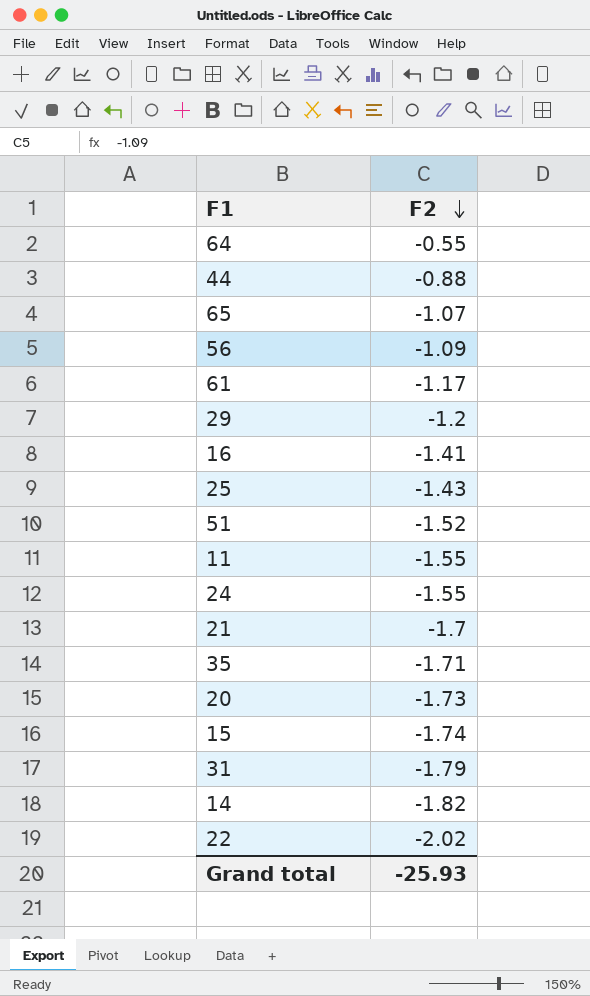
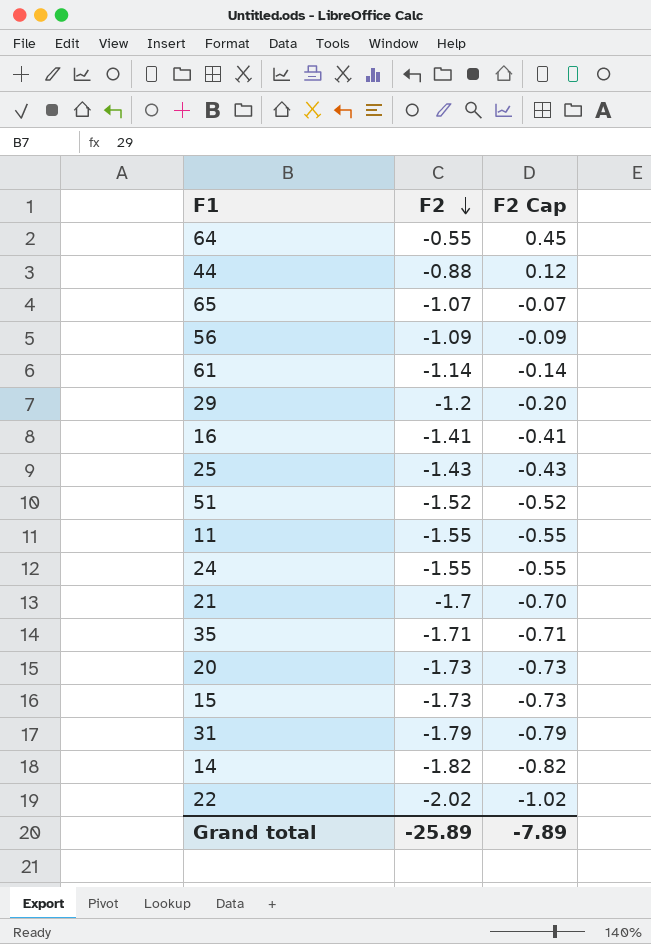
column F2 Cap | formula: none -> [F2] + 1
61 | F2: -1.17 -> -1.14
15 | F2: -1.74 -> -1.73
Grand total | F2: -25.93 -> -25.89

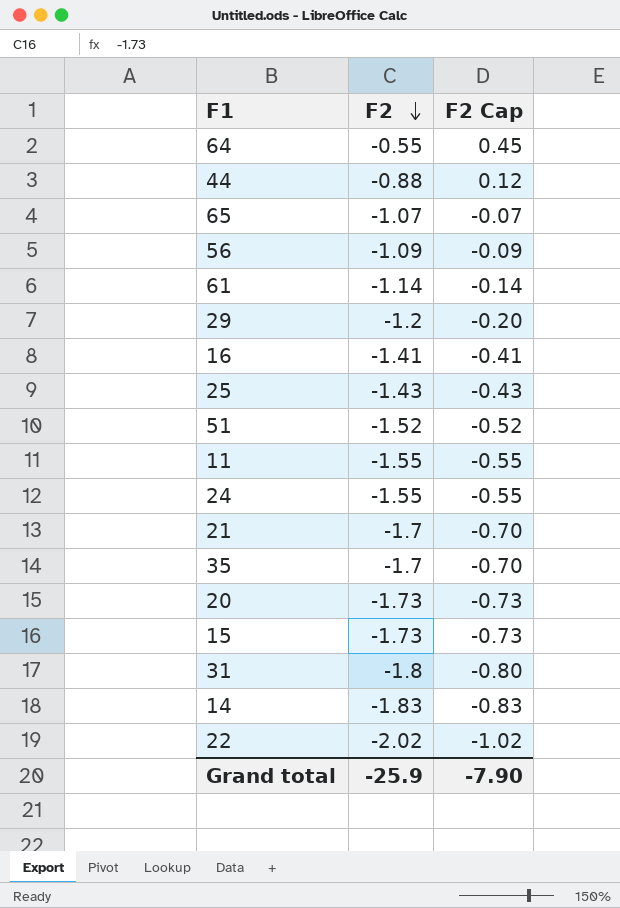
35 | F2: -1.71 -> -1.7
35 | F2 Cap: -0.71 -> -0.70
31 | F2: -1.79 -> -1.8
31 | F2 Cap: -0.79 -> -0.80
14 | F2: -1.82 -> -1.83
14 | F2 Cap: -0.82 -> -0.83
Grand total | F2: -25.89 -> -25.9
Grand total | F2 Cap: -7.89 -> -7.90

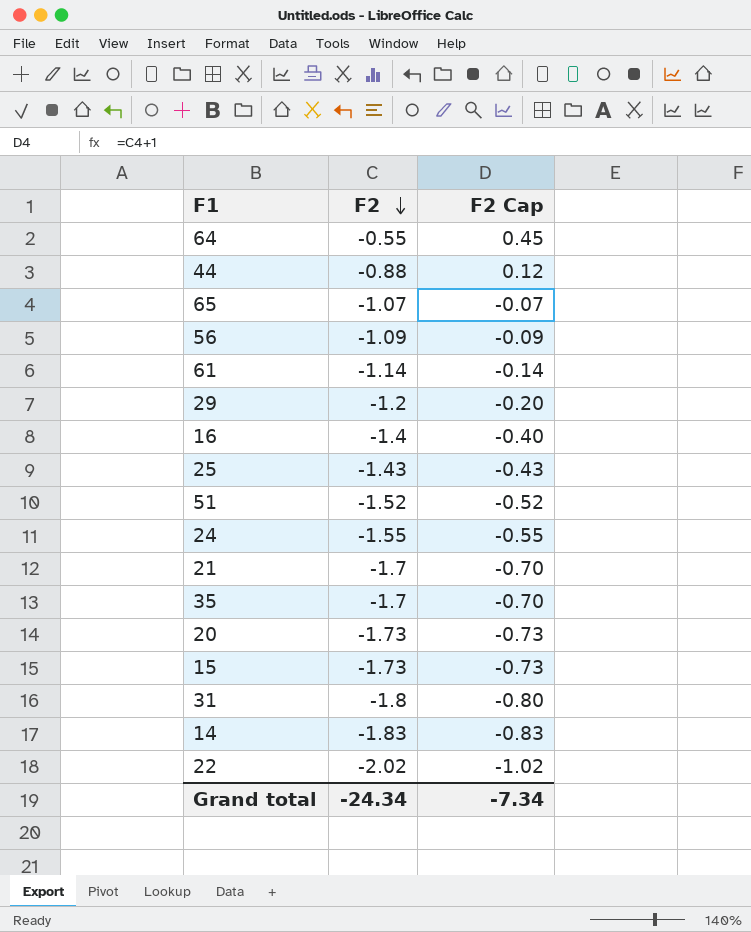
row 11: -1.55 | -0.55 -> none
16 | F2: -1.41 -> -1.4
16 | F2 Cap: -0.41 -> -0.40
Grand total | F2: -25.9 -> -24.34
Grand total | F2 Cap: -7.90 -> -7.34

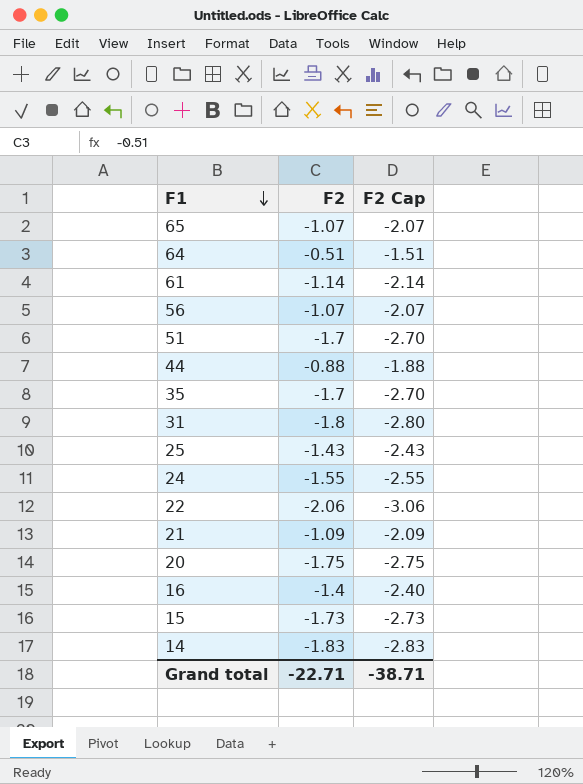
row order: F2 descending -> F1 descending
column F2 Cap | formula: [F2] + 1 -> [F2] - 1
row 29: -1.2 | -0.20 -> none
64 | F2: -0.55 -> -0.51
56 | F2: -1.09 -> -1.07
51 | F2: -1.52 -> -1.7
22 | F2: -2.02 -> -2.06
21 | F2: -1.7 -> -1.09
20 | F2: -1.73 -> -1.75
Grand total | F2: -24.34 -> -22.71
Grand total | F2 Cap: -7.34 -> -38.71

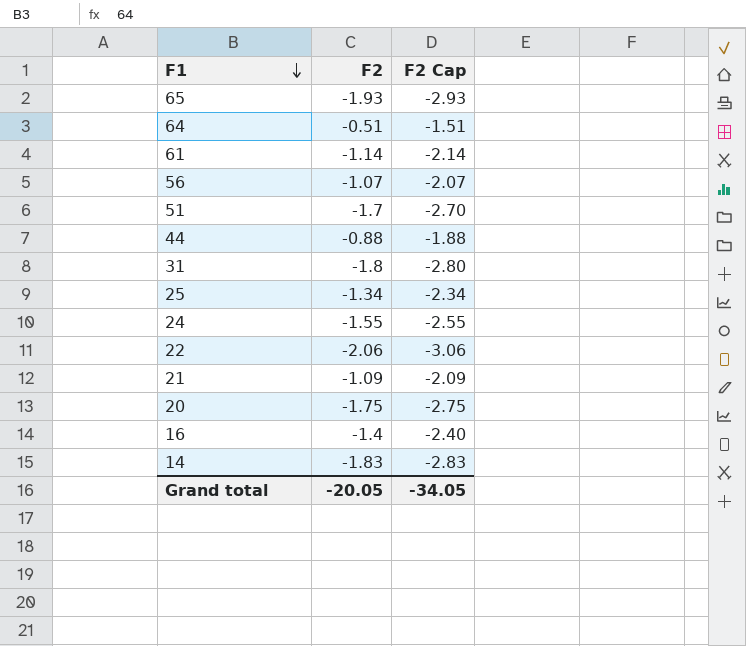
row 35: -1.7 | -2.70 -> none
row 15: -1.73 | -2.73 -> none
65 | F2: -1.07 -> -1.93
65 | F2 Cap: -2.07 -> -2.93
25 | F2: -1.43 -> -1.34
25 | F2 Cap: -2.43 -> -2.34
Grand total | F2: -22.71 -> -20.05
Grand total | F2 Cap: -38.71 -> -34.05

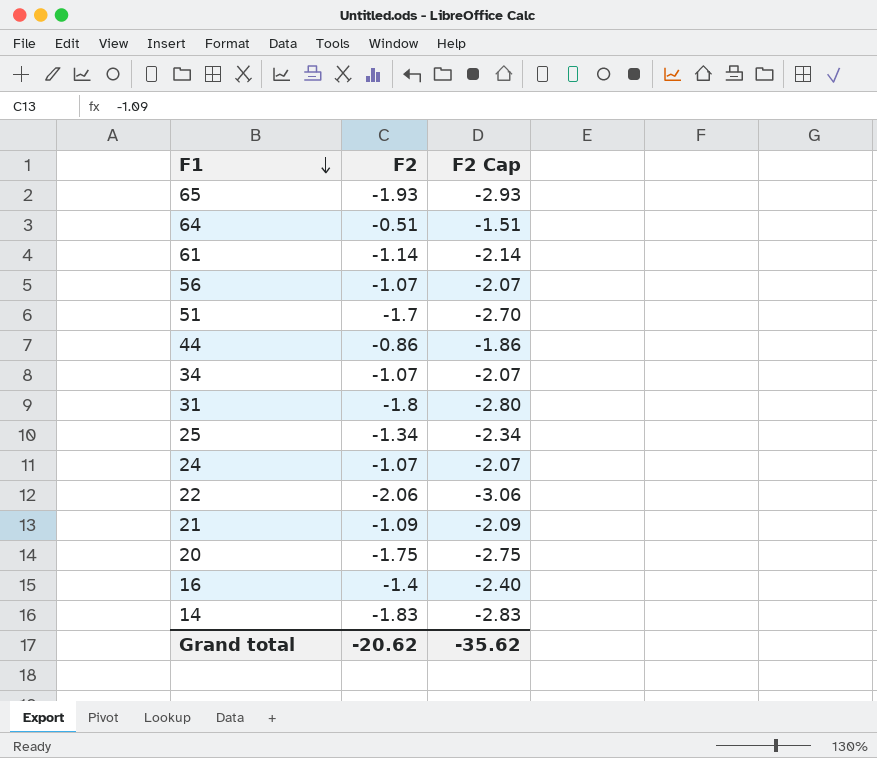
44 | F2: -0.88 -> -0.86
44 | F2 Cap: -1.88 -> -1.86
row 34: none -> -1.07 | -2.07
24 | F2: -1.55 -> -1.07
24 | F2 Cap: -2.55 -> -2.07
Grand total | F2: -20.05 -> -20.62
Grand total | F2 Cap: -34.05 -> -35.62

